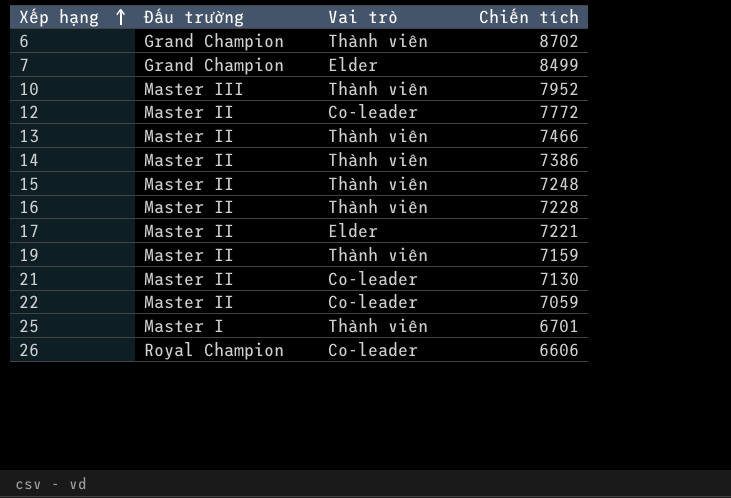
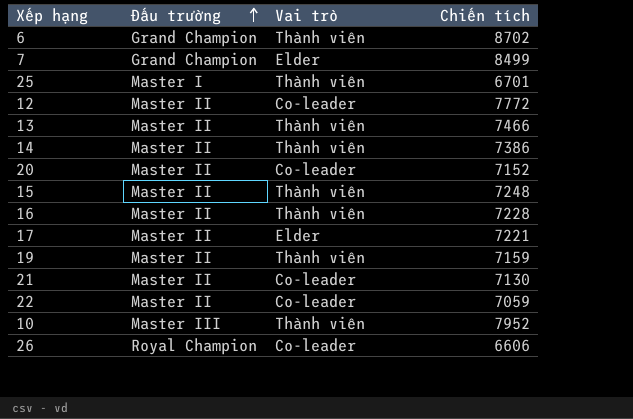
row order: Xếp hạng ascending -> Đấu trường ascending
row 20: none -> Master II | Co-leader | 7152

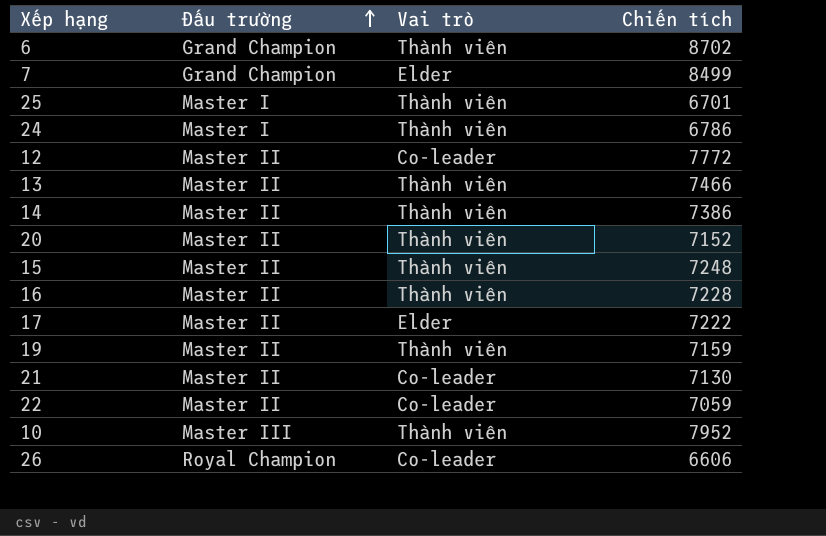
row 24: none -> Master I | Thành viên | 6786
20 | Vai trò: Co-leader -> Thành viên
17 | Chiến tích: 7221 -> 7222

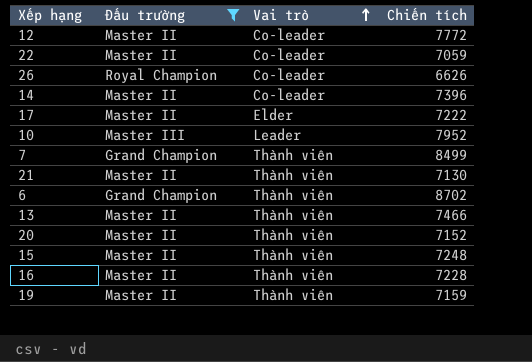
filter: none -> Đấu trường != Master I
row order: Đấu trường ascending -> Vai trò ascending
26 | Chiến tích: 6606 -> 6626
14 | Vai trò: Thành viên -> Co-leader
14 | Chiến tích: 7386 -> 7396
10 | Vai trò: Thành viên -> Leader
7 | Vai trò: Elder -> Thành viên
21 | Vai trò: Co-leader -> Thành viên

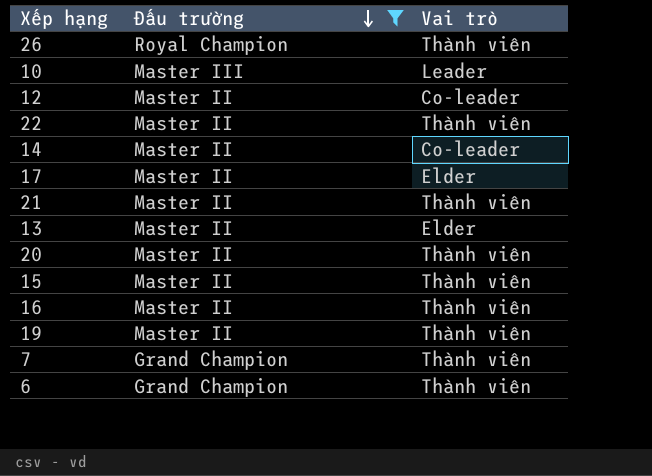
row order: Vai trò ascending -> Đấu trường descending
column Chiến tích | position: 4 -> none
26 | Vai trò: Co-leader -> Thành viên
22 | Vai trò: Co-leader -> Thành viên
13 | Vai trò: Thành viên -> Elder

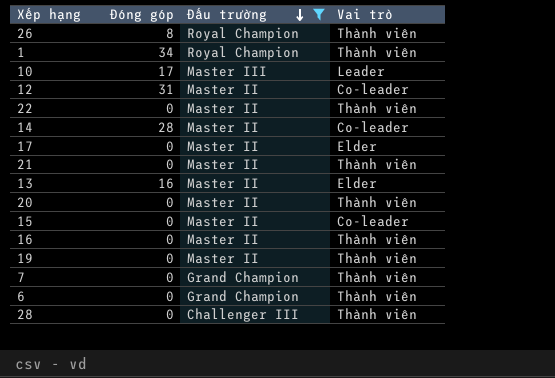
column Đóng góp | position: none -> 2
row 1: none -> 34 | Royal Champion | Thành viên
15 | Vai trò: Thành viên -> Co-leader
row 28: none -> 0 | Challenger III | Thành viên

